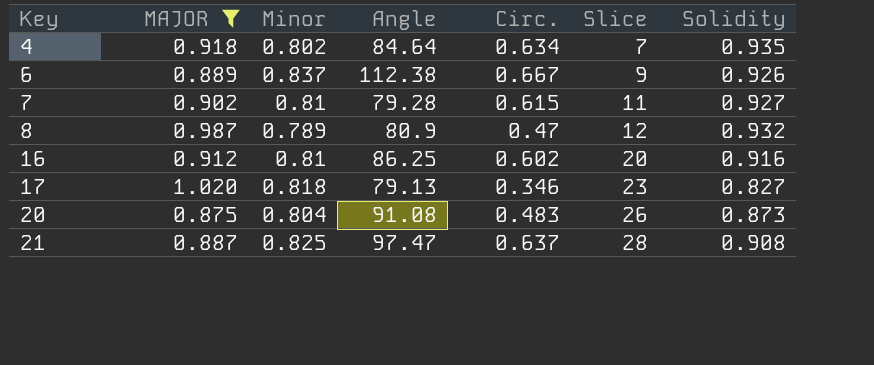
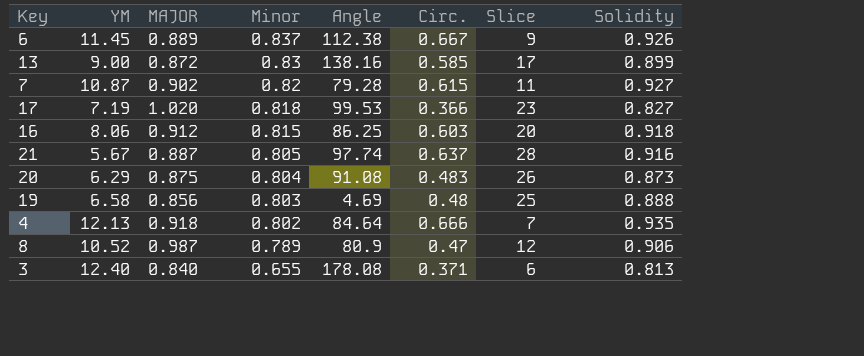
filter: MAJOR >= 0.875 -> none
row order: Key ascending -> Minor descending
column YM | position: none -> 2
7 | Minor: 0.81 -> 0.82
17 | Angle: 79.13 -> 99.53
17 | Circ.: 0.346 -> 0.366
16 | Minor: 0.81 -> 0.815
16 | Circ.: 0.602 -> 0.603
16 | Solidity: 0.916 -> 0.918
21 | Minor: 0.825 -> 0.805
21 | Angle: 97.47 -> 97.74
21 | Solidity: 0.908 -> 0.916
4 | Circ.: 0.634 -> 0.666
8 | Solidity: 0.932 -> 0.906

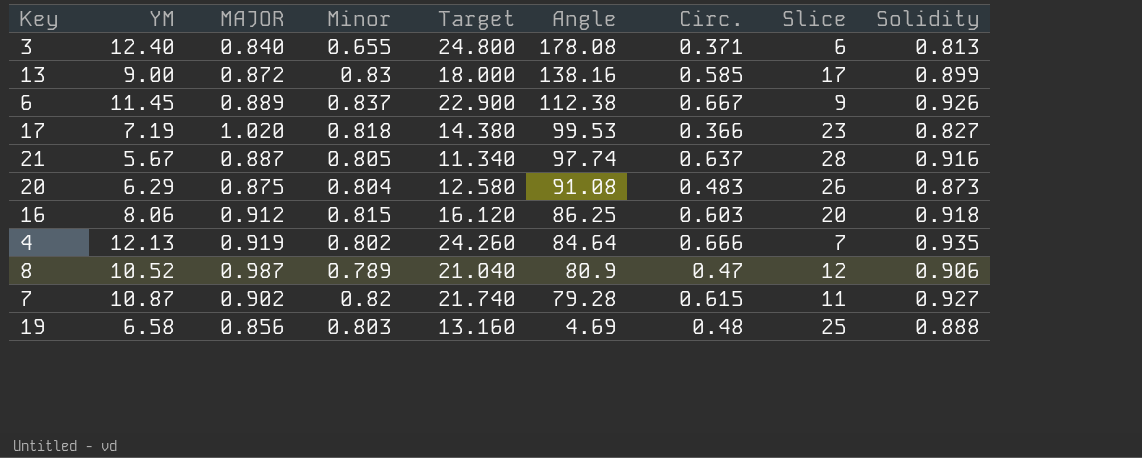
row order: Minor descending -> Angle descending
column Target | formula: none -> [YM] * 2
4 | MAJOR: 0.918 -> 0.919

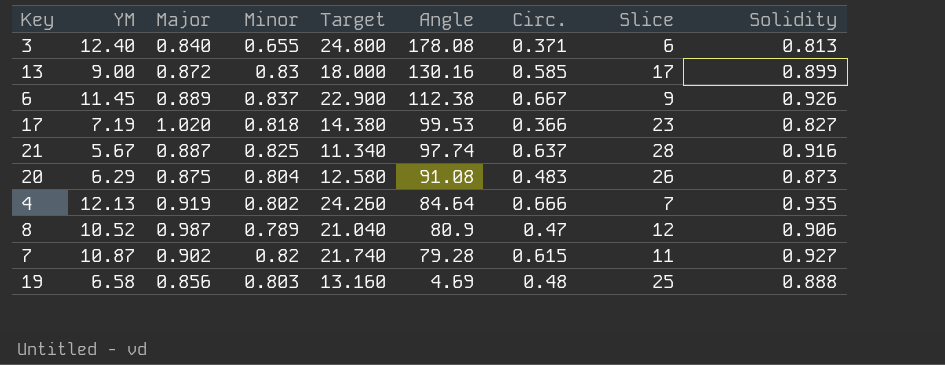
column name: MAJOR -> Major
row 16: 8.06 | 0.912 | 0.815 | 16.120 | 86.25 | 0.603 | 20 | 0.918 -> none
13 | Angle: 138.16 -> 130.16
21 | Minor: 0.805 -> 0.825

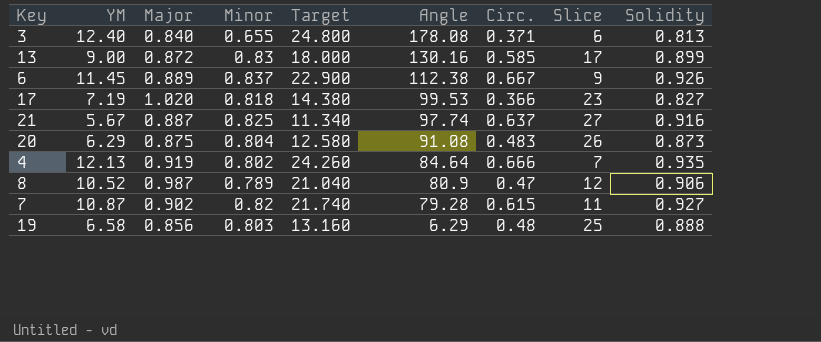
21 | Slice: 28 -> 27
19 | Angle: 4.69 -> 6.29

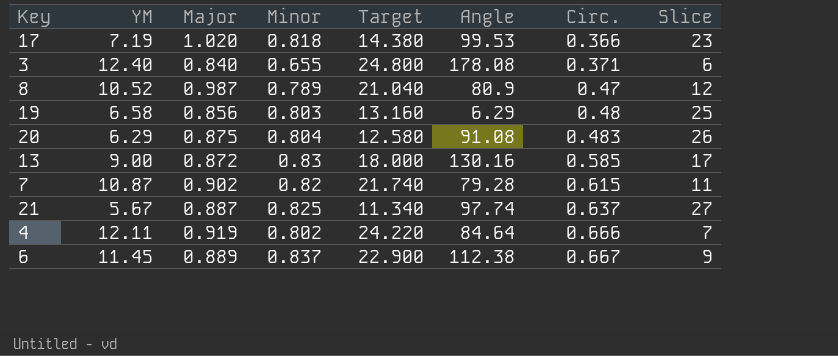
row order: Angle descending -> Circ. ascending
column Solidity | position: 9 -> none
4 | YM: 12.13 -> 12.11
4 | Target: 24.260 -> 24.220

